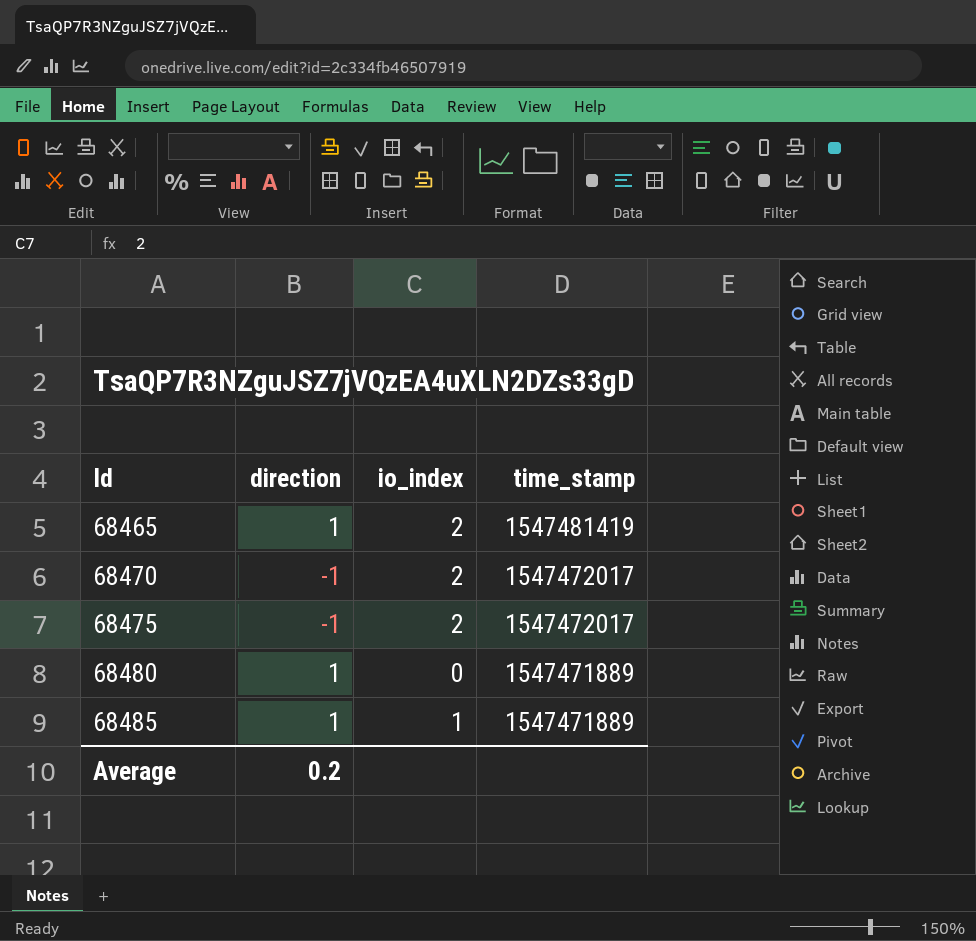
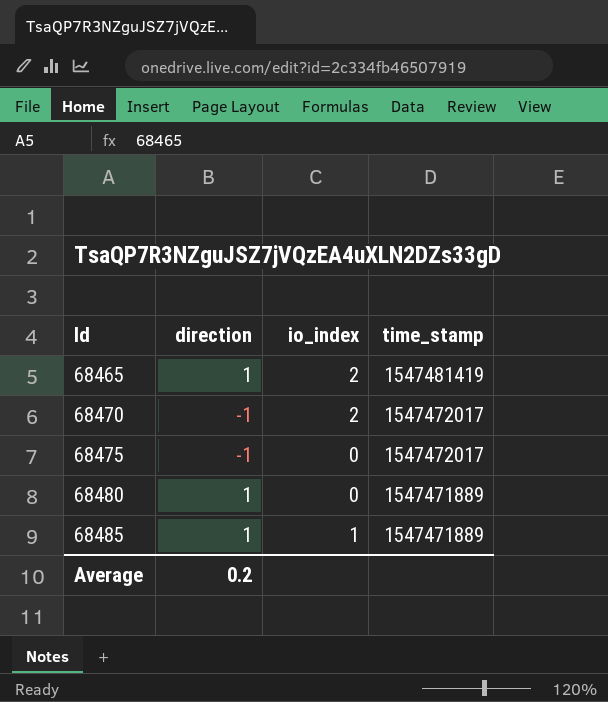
68475 | io_index: 2 -> 0

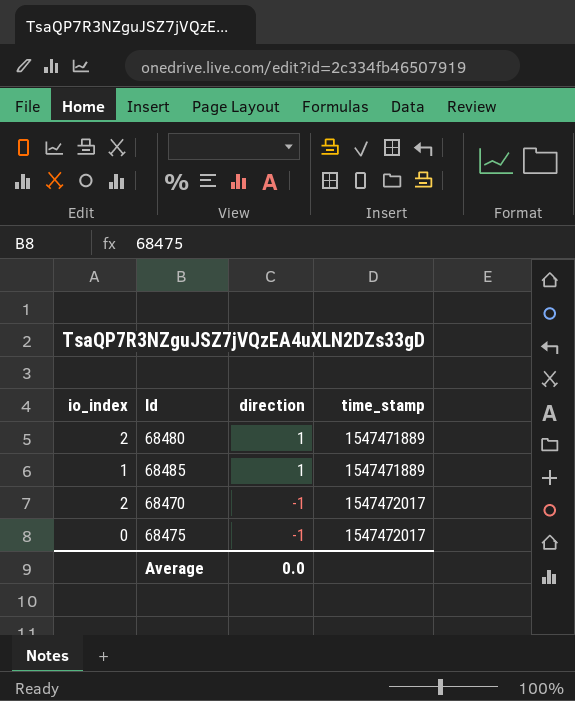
row order: Id ascending -> direction descending
column io_index | position: 3 -> 1
row 68465: 1 | 2 | 1547481419 -> none
68480 | io_index: 0 -> 2
Average | direction: 0.2 -> 0.0

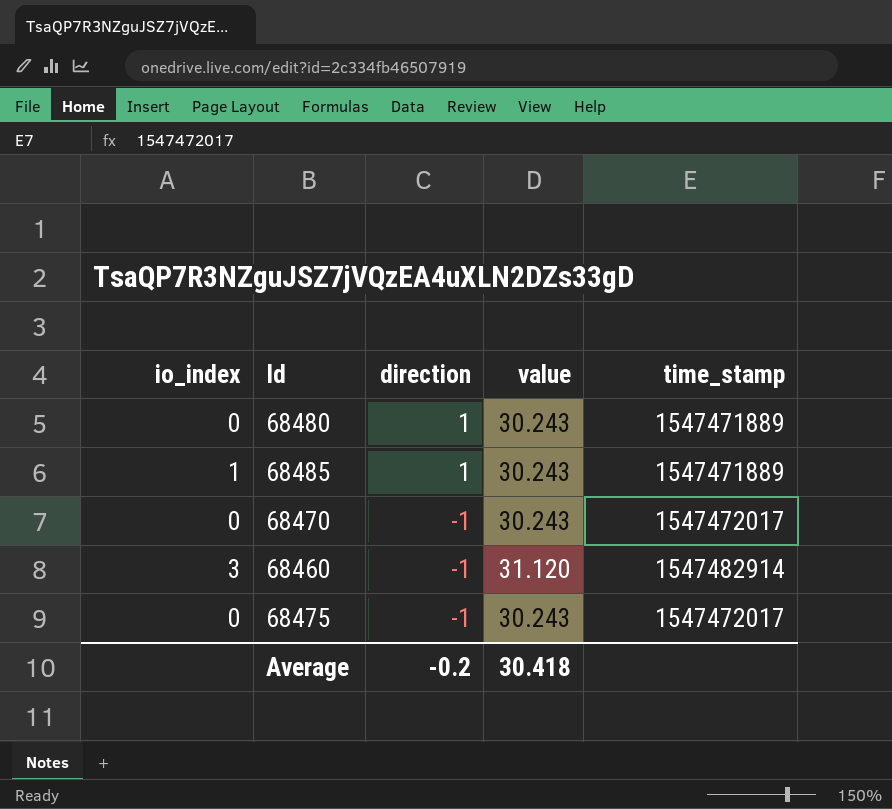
column value | position: none -> 4
68480 | io_index: 2 -> 0
68470 | io_index: 2 -> 0
row 68460: none -> 3 | -1 | 31.120 | 1547482914
Average | direction: 0.0 -> -0.2

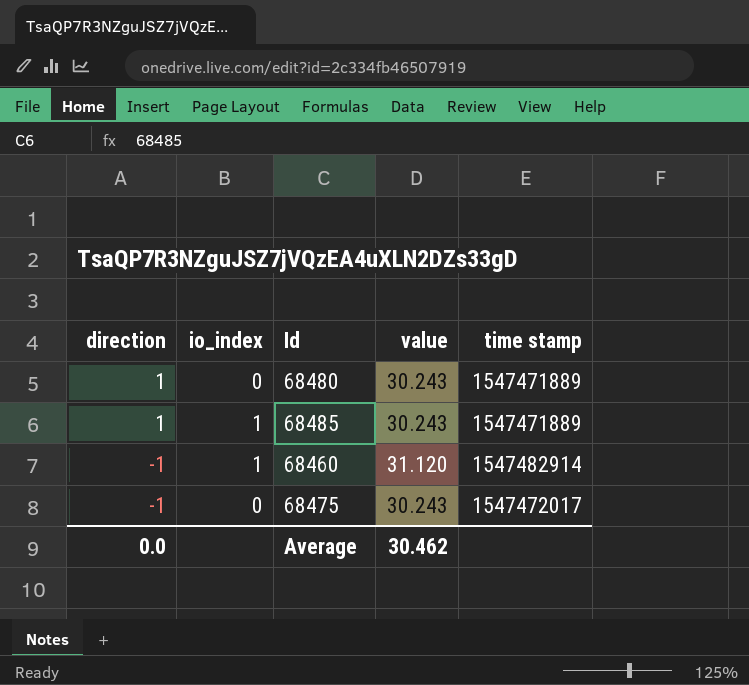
column direction | position: 3 -> 1
column name: time_stamp -> time stamp
row 68470: 0 | -1 | 30.243 | 1547472017 -> none
68460 | io_index: 3 -> 1
Average | direction: -0.2 -> 0.0
Average | value: 30.418 -> 30.462

